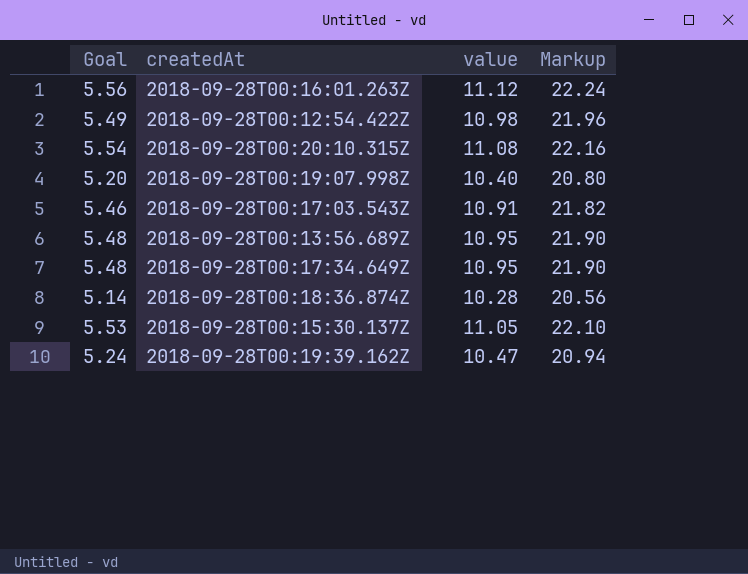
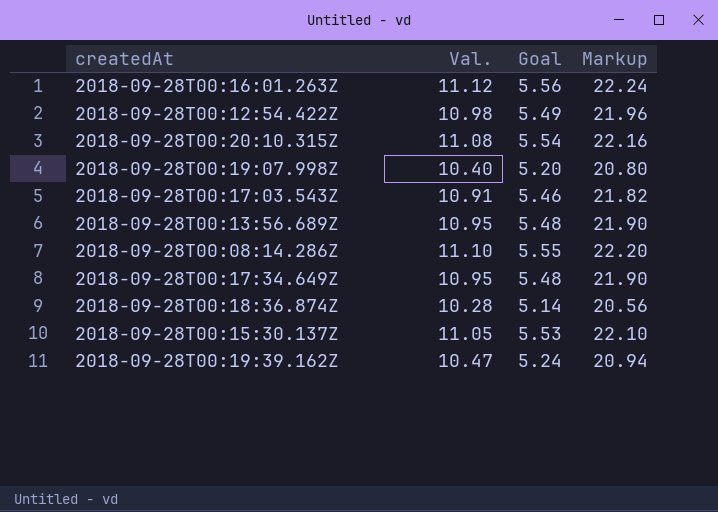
column name: value -> Val.
column Goal | position: 1 -> 3
row 2018-09-28T00:08:14.286Z: none -> 11.10 | 5.55 | 22.20

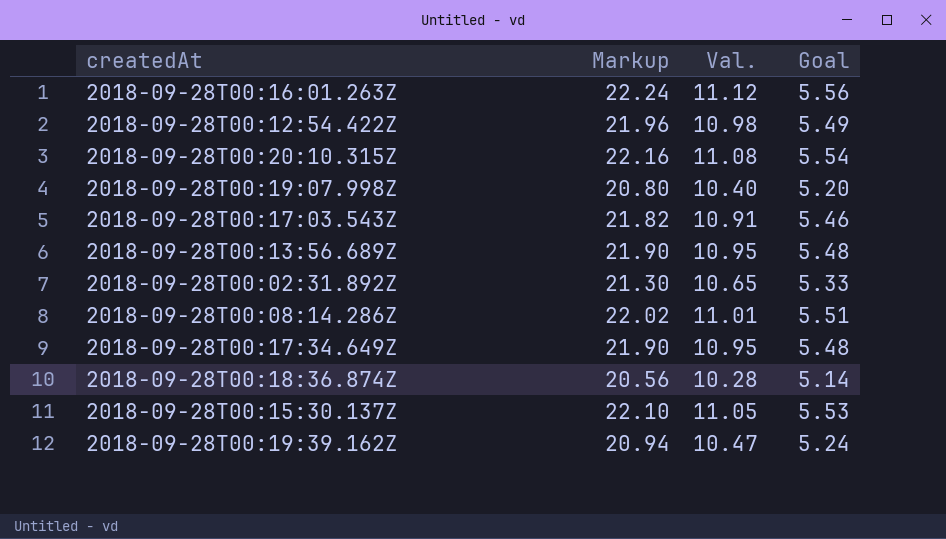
column Markup | position: 4 -> 2
row 2018-09-28T00:02:31.892Z: none -> 21.30 | 10.65 | 5.33
2018-09-28T00:08:14.286Z | Markup: 22.20 -> 22.02
2018-09-28T00:08:14.286Z | Val.: 11.10 -> 11.01
2018-09-28T00:08:14.286Z | Goal: 5.55 -> 5.51

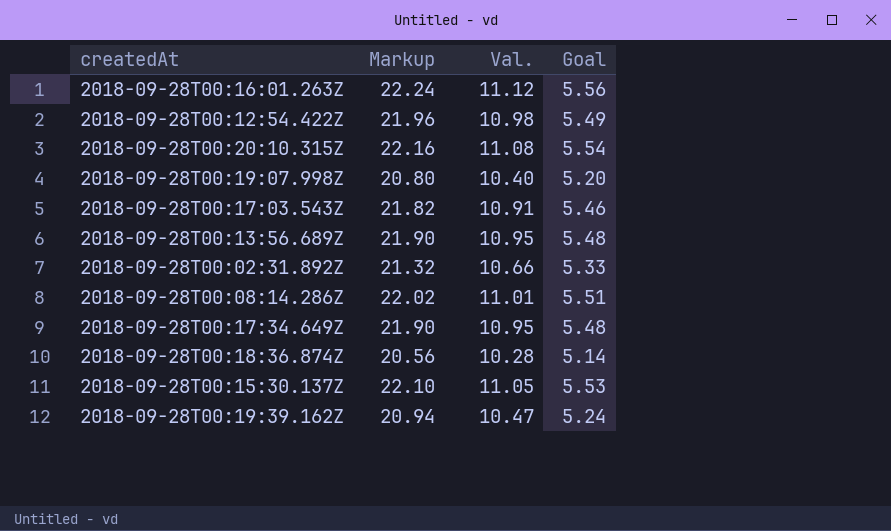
2018-09-28T00:02:31.892Z | Markup: 21.30 -> 21.32
2018-09-28T00:02:31.892Z | Val.: 10.65 -> 10.66

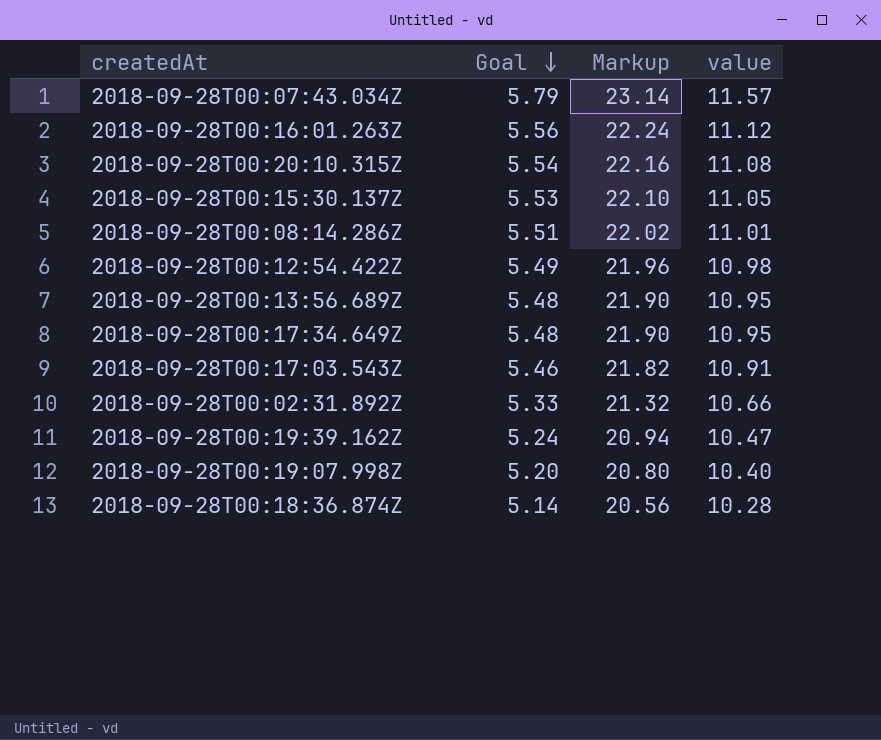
row order: none -> Goal descending
column Goal | position: 4 -> 2
column name: Val. -> value
row 2018-09-28T00:07:43.034Z: none -> 5.79 | 23.14 | 11.57

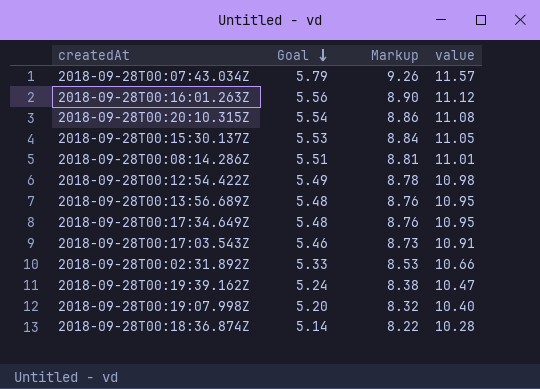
column Markup | formula: [value] * 2 -> [value] * 0.8

